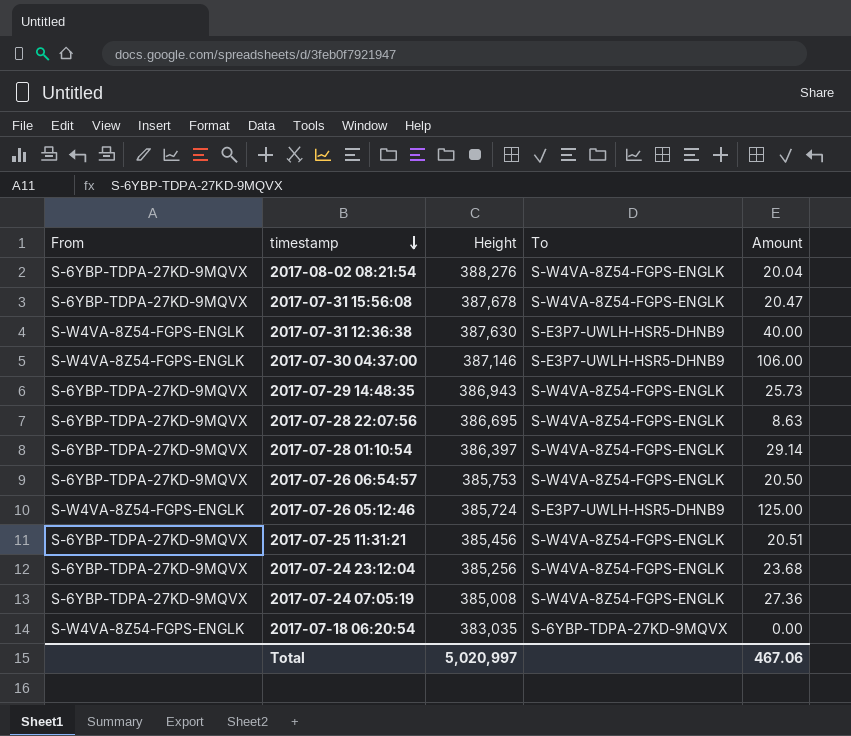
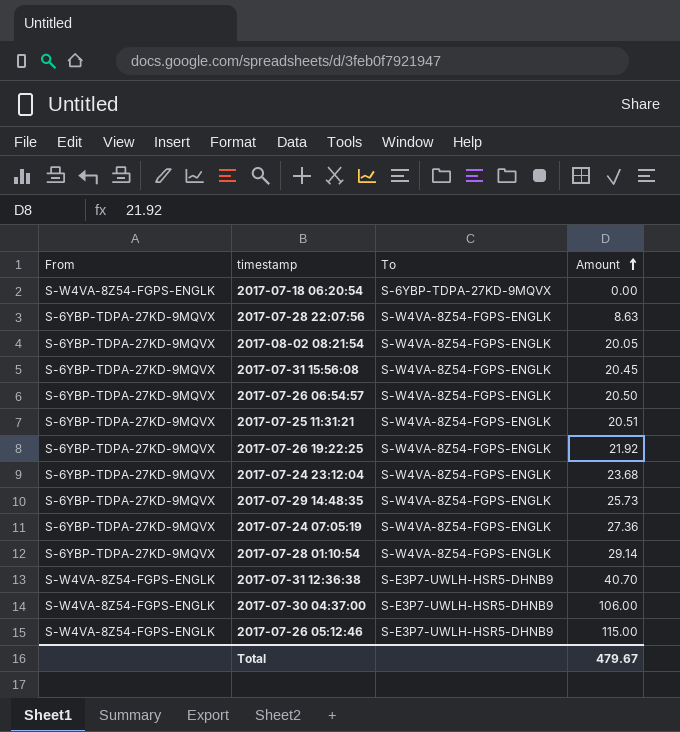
row order: timestamp descending -> Amount ascending
column Height | position: 3 -> none
2017-08-02 08:21:54 | Amount: 20.04 -> 20.05
2017-07-31 15:56:08 | Amount: 20.47 -> 20.45
row 2017-07-26 19:22:25: none -> S-6YBP-TDPA-27KD-9MQVX | S-W4VA-8Z54-FGPS-ENGLK | 21.92
2017-07-31 12:36:38 | Amount: 40.00 -> 40.70
2017-07-26 05:12:46 | Amount: 125.00 -> 115.00
Total | Amount: 467.06 -> 479.67

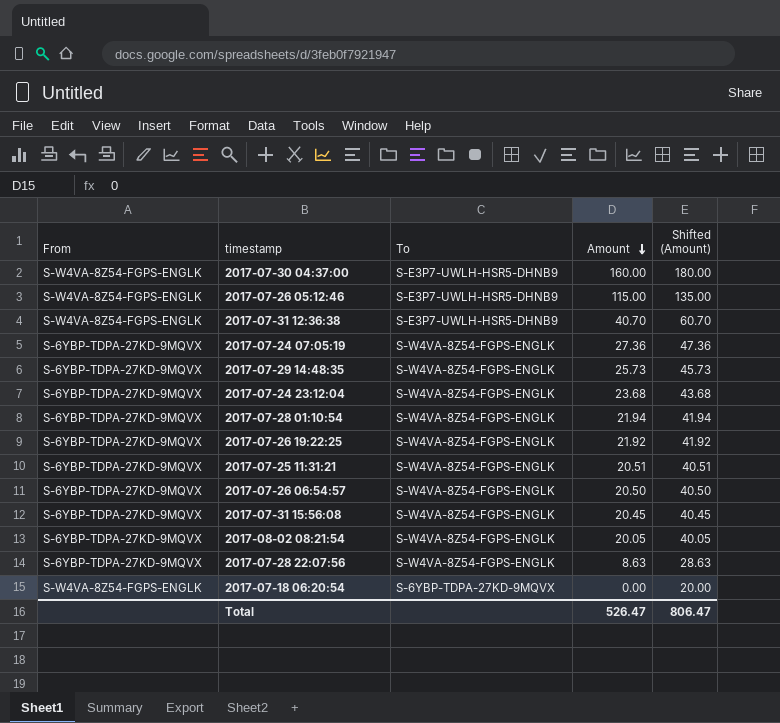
row order: Amount ascending -> Amount descending
column Shifted (Amount) | formula: none -> [Amount] + 20
2017-07-30 04:37:00 | Amount: 106.00 -> 160.00
2017-07-28 01:10:54 | Amount: 29.14 -> 21.94
Total | Amount: 479.67 -> 526.47

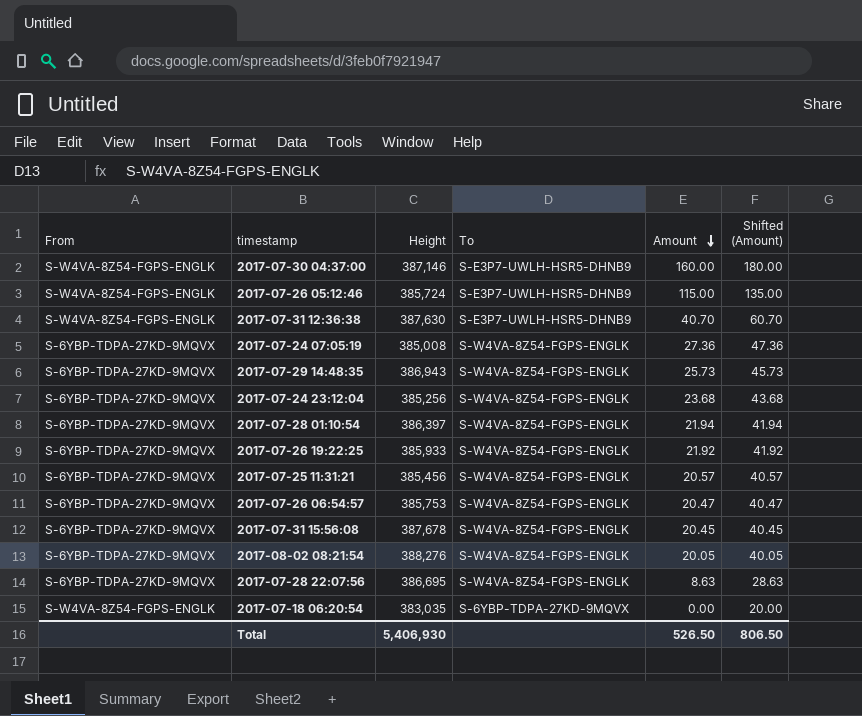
column Height | position: none -> 3
2017-07-25 11:31:21 | Amount: 20.51 -> 20.57
2017-07-25 11:31:21 | Shifted (Amount): 40.51 -> 40.57
2017-07-26 06:54:57 | Amount: 20.50 -> 20.47
2017-07-26 06:54:57 | Shifted (Amount): 40.50 -> 40.47
Total | Amount: 526.47 -> 526.50
Total | Shifted (Amount): 806.47 -> 806.50

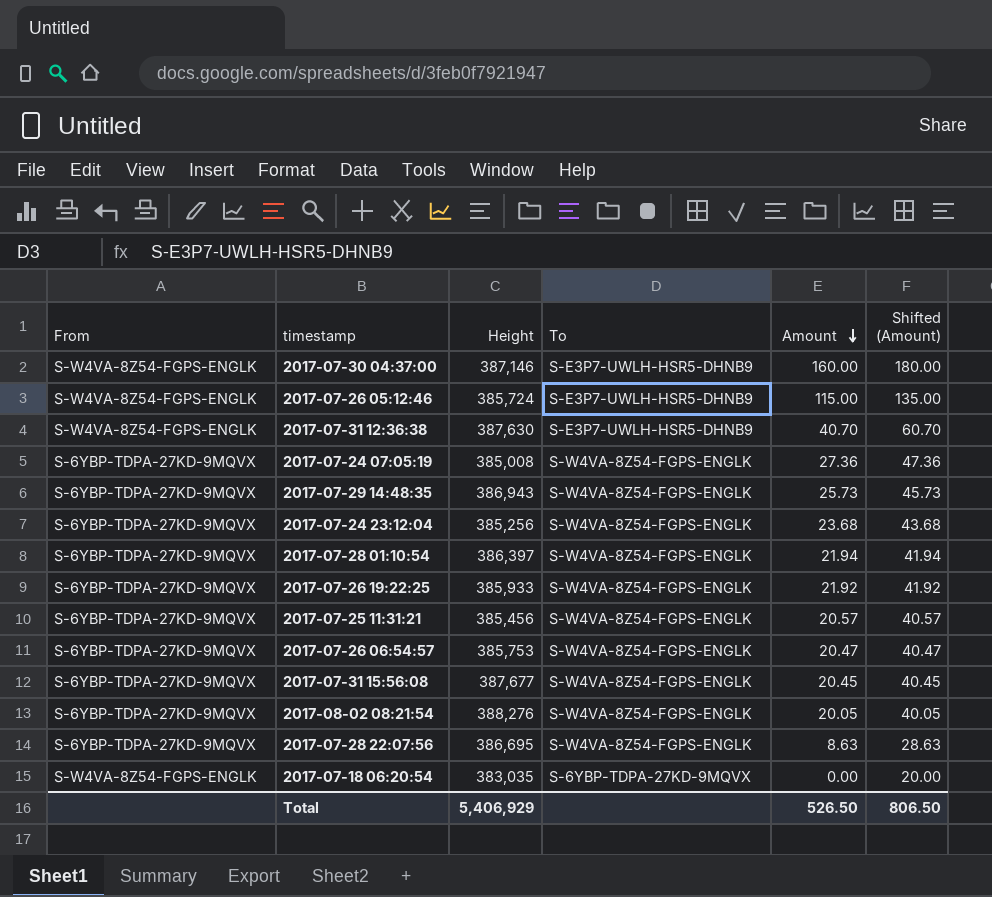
2017-07-31 15:56:08 | Height: 387,678 -> 387,677
Total | Height: 5,406,930 -> 5,406,929

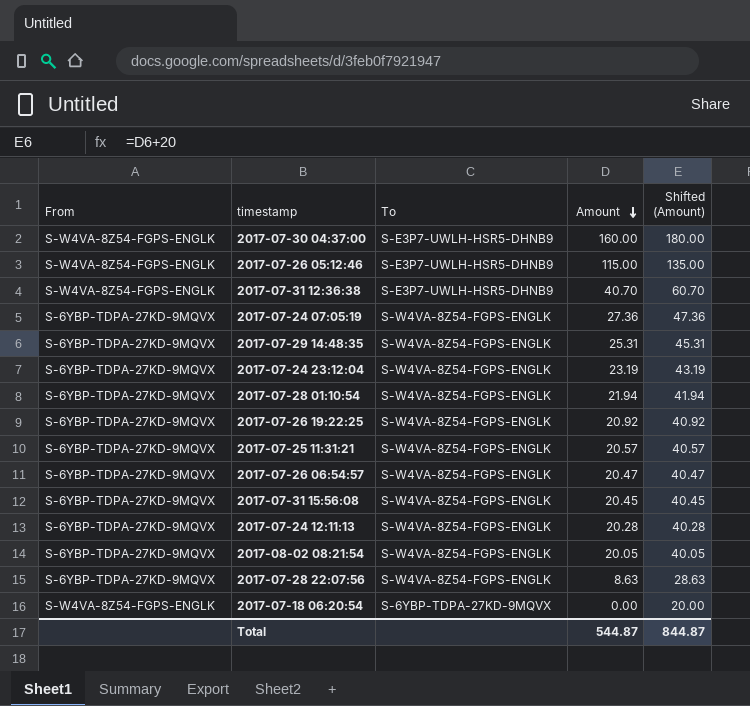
column Height | position: 3 -> none
2017-07-29 14:48:35 | Amount: 25.73 -> 25.31
2017-07-29 14:48:35 | Shifted (Amount): 45.73 -> 45.31
2017-07-24 23:12:04 | Amount: 23.68 -> 23.19
2017-07-24 23:12:04 | Shifted (Amount): 43.68 -> 43.19
2017-07-26 19:22:25 | Amount: 21.92 -> 20.92
2017-07-26 19:22:25 | Shifted (Amount): 41.92 -> 40.92
row 2017-07-24 12:11:13: none -> S-6YBP-TDPA-27KD-9MQVX | S-W4VA-8Z54-FGPS-ENGLK | 20.28 | 40.28
Total | Amount: 526.50 -> 544.87
Total | Shifted (Amount): 806.50 -> 844.87

